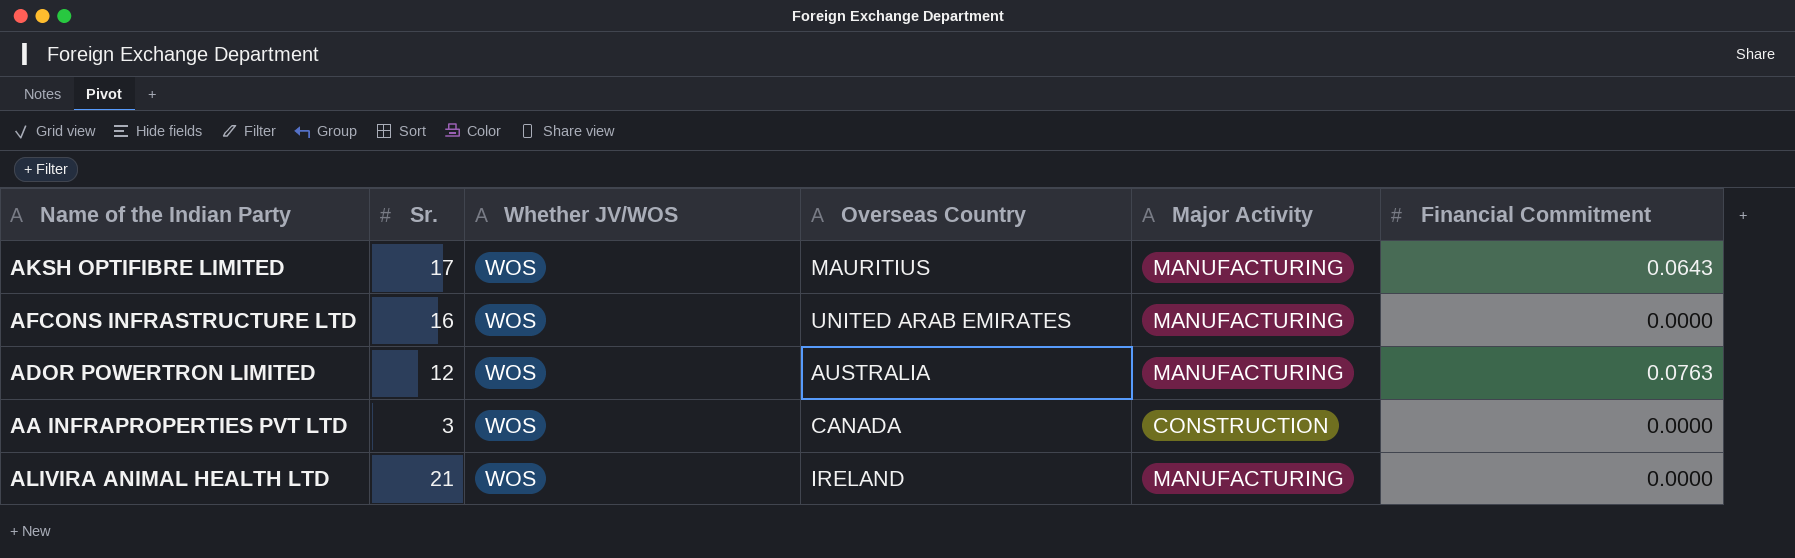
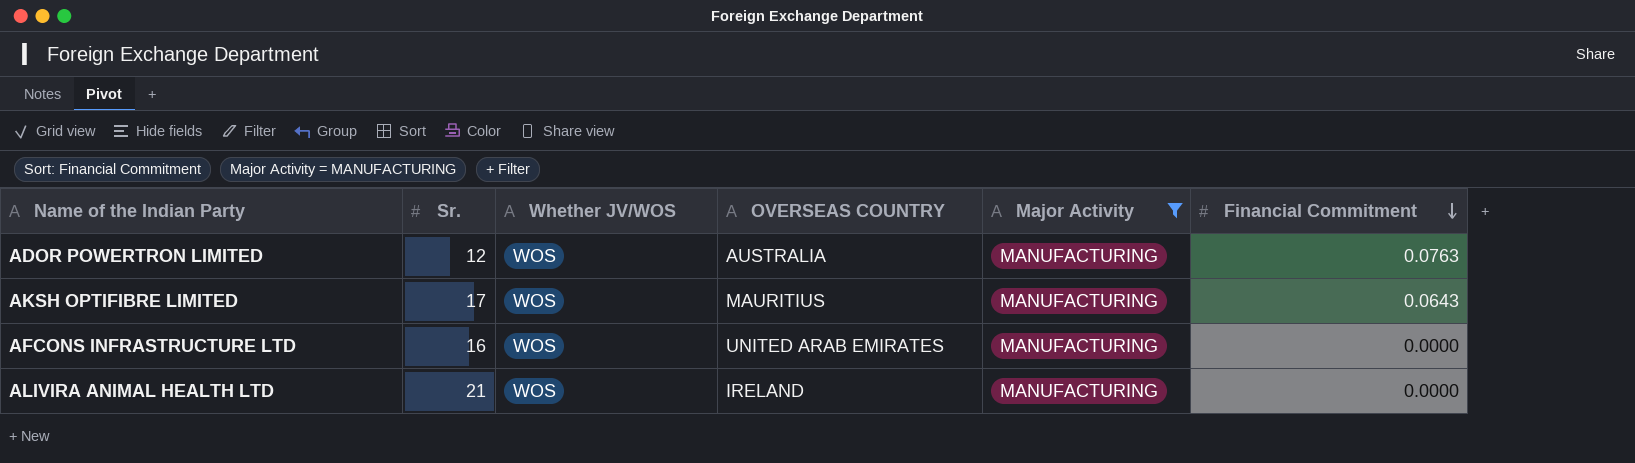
filter: none -> Major Activity = MANUFACTURING
row order: none -> Financial Commitment descending
column name: Overseas Country -> OVERSEAS COUNTRY

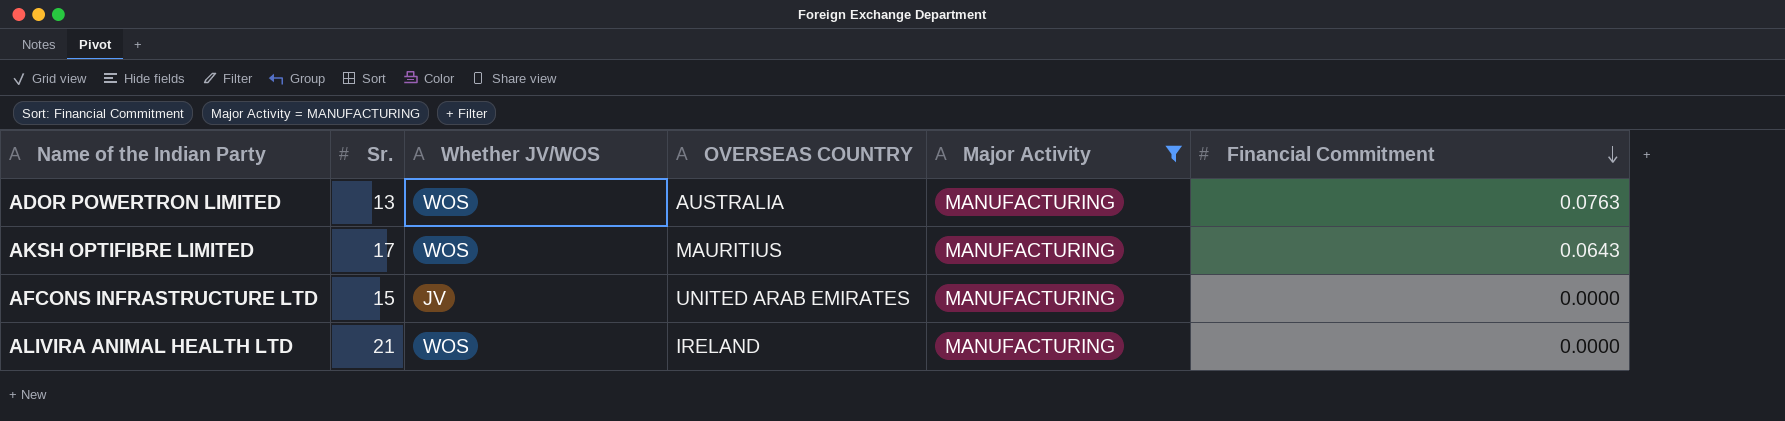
ADOR POWERTRON LIMITED | Sr.: 12 -> 13
AFCONS INFRASTRUCTURE LTD | Sr.: 16 -> 15
AFCONS INFRASTRUCTURE LTD | Whether JV/WOS: WOS -> JV

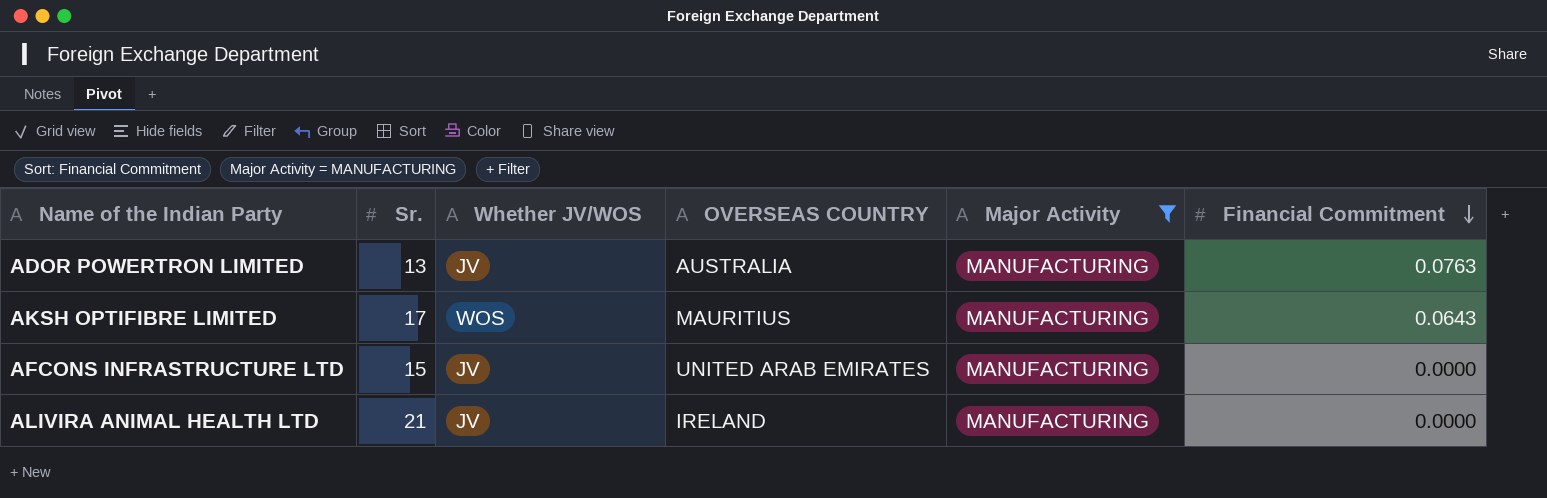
ADOR POWERTRON LIMITED | Whether JV/WOS: WOS -> JV
ALIVIRA ANIMAL HEALTH LTD | Whether JV/WOS: WOS -> JV

